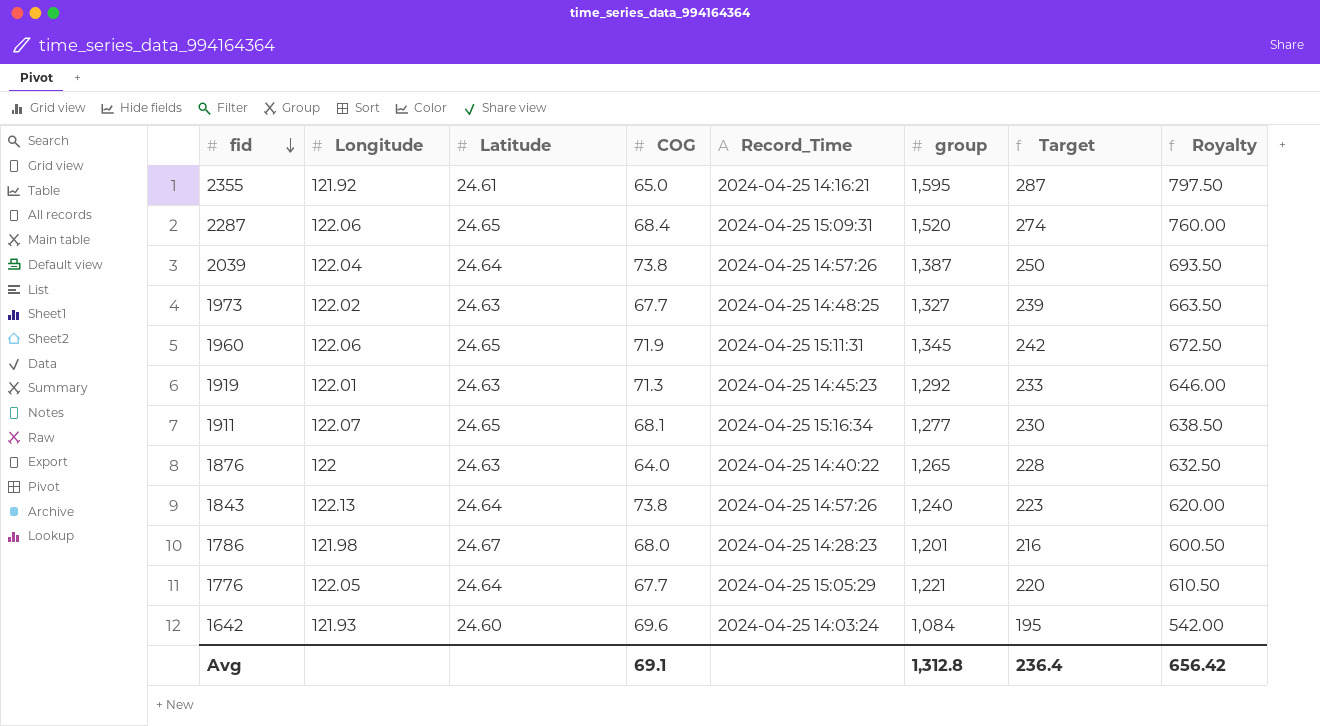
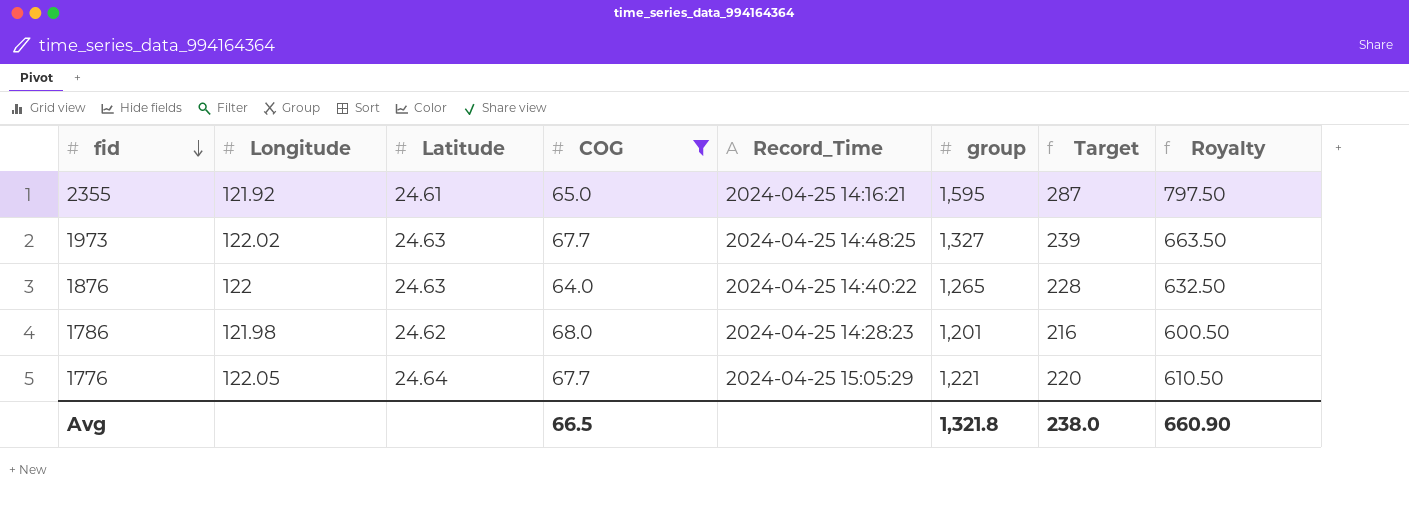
filter: none -> COG <= 68.0
1786 | Latitude: 24.67 -> 24.62
Avg | COG: 69.1 -> 66.5
Avg | group: 1,312.8 -> 1,321.8
Avg | Target: 236.4 -> 238.0
Avg | Royalty: 656.42 -> 660.90

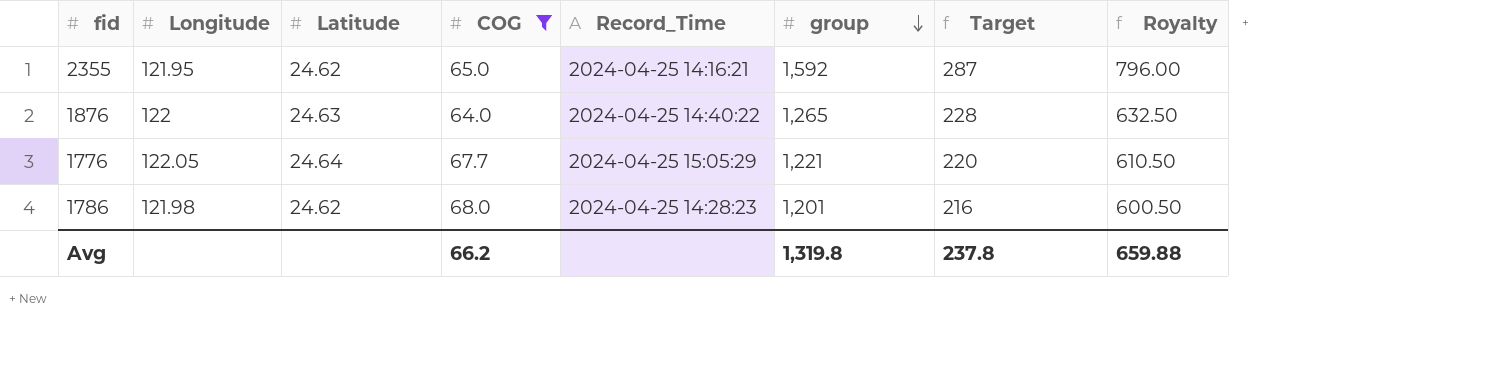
row order: fid descending -> group descending
row 1973: 122.02 | 24.63 | 67.7 | 2024-04-25 14:48:25 | 1,327 | 239 | 663.50 -> none
2355 | Longitude: 121.92 -> 121.95
2355 | Latitude: 24.61 -> 24.62
2355 | group: 1,595 -> 1,592
2355 | Royalty: 797.50 -> 796.00
Avg | COG: 66.5 -> 66.2
Avg | group: 1,321.8 -> 1,319.8
Avg | Target: 238.0 -> 237.8
Avg | Royalty: 660.90 -> 659.88

